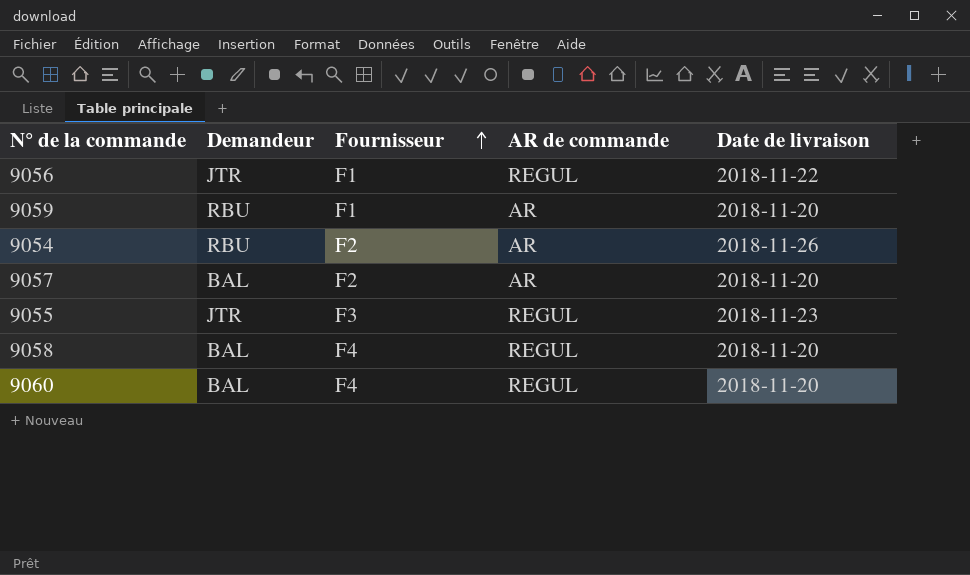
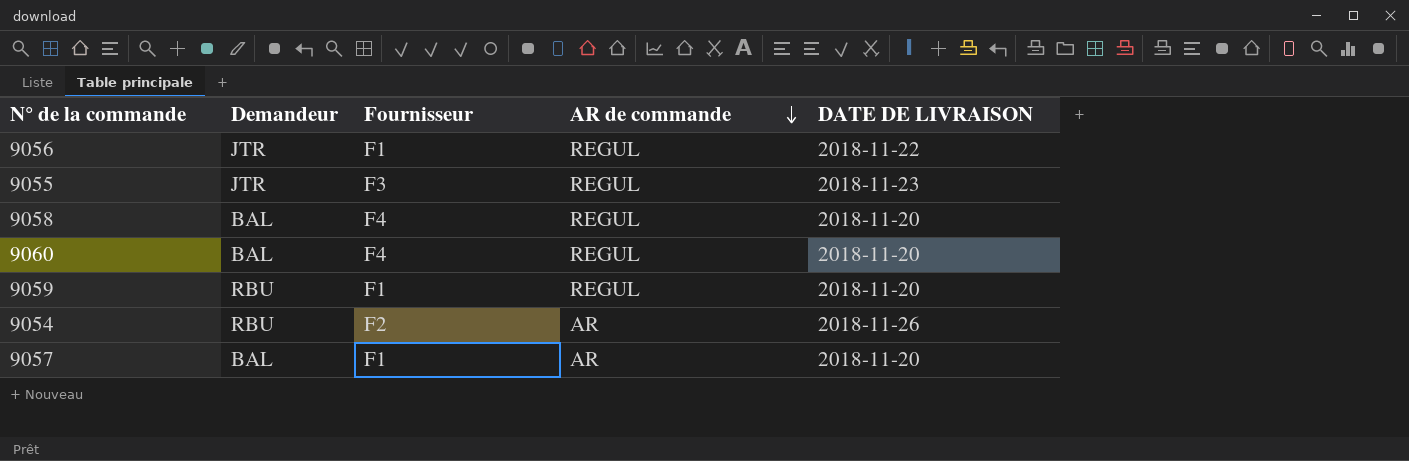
row order: Fournisseur ascending -> AR de commande descending
column name: Date de livraison -> DATE DE LIVRAISON
9059 | AR de commande: AR -> REGUL
9057 | Fournisseur: F2 -> F1

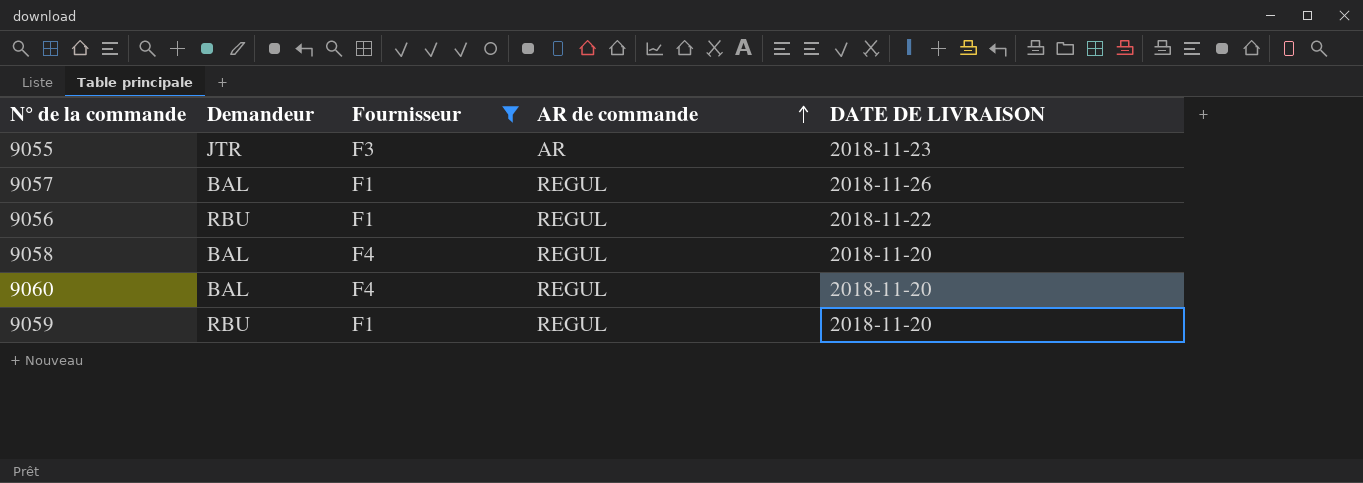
filter: none -> Fournisseur != F2
row order: AR de commande descending -> AR de commande ascending
9055 | AR de commande: REGUL -> AR
9057 | AR de commande: AR -> REGUL
9057 | DATE DE LIVRAISON: 2018-11-20 -> 2018-11-26
9056 | Demandeur: JTR -> RBU

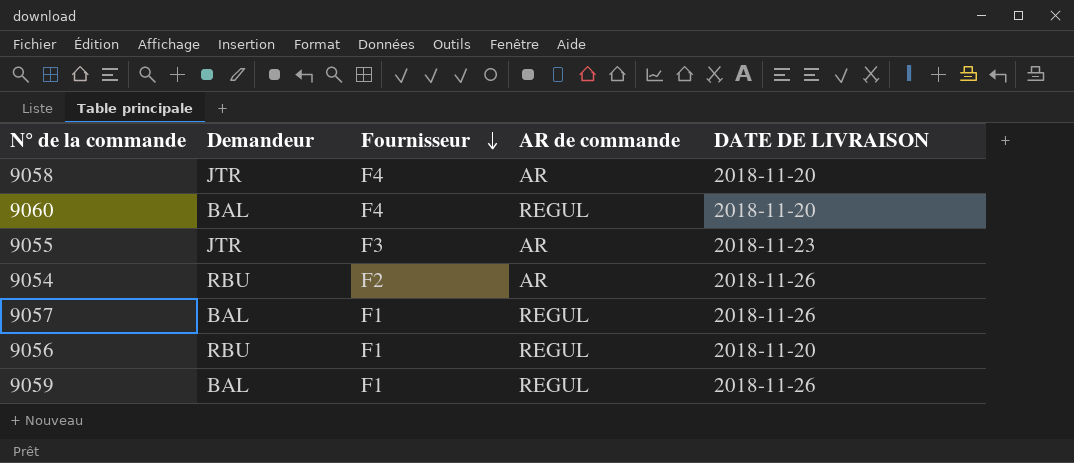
filter: Fournisseur != F2 -> none
row order: AR de commande ascending -> Fournisseur descending
9058 | Demandeur: BAL -> JTR
9058 | AR de commande: REGUL -> AR
9056 | DATE DE LIVRAISON: 2018-11-22 -> 2018-11-20
9059 | Demandeur: RBU -> BAL
9059 | DATE DE LIVRAISON: 2018-11-20 -> 2018-11-26

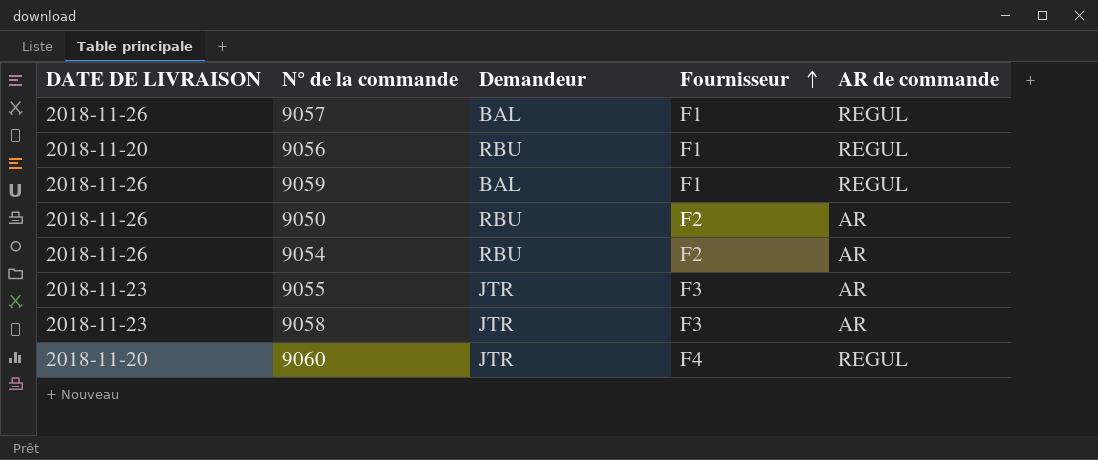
row order: Fournisseur descending -> Fournisseur ascending
column DATE DE LIVRAISON | position: 5 -> 1
row 9050: none -> 2018-11-26 | RBU | F2 | AR
9058 | DATE DE LIVRAISON: 2018-11-20 -> 2018-11-23
9058 | Fournisseur: F4 -> F3
9060 | Demandeur: BAL -> JTR

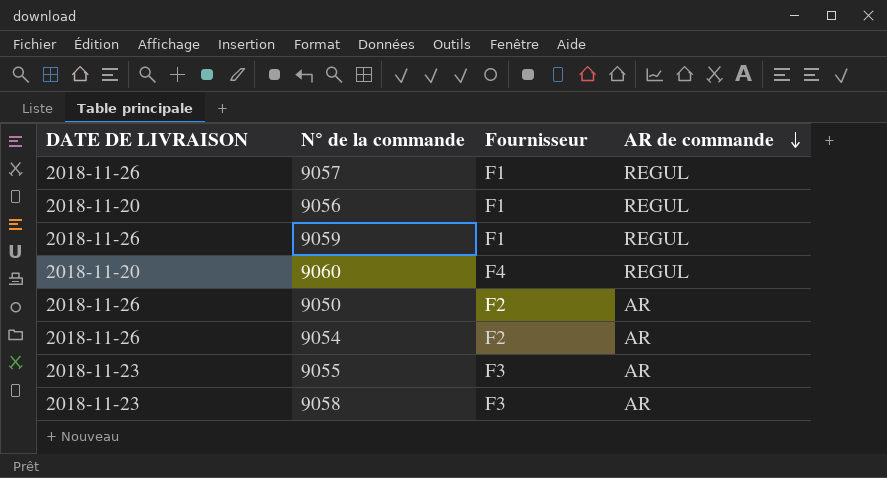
row order: Fournisseur ascending -> AR de commande descending
column Demandeur | position: 3 -> none

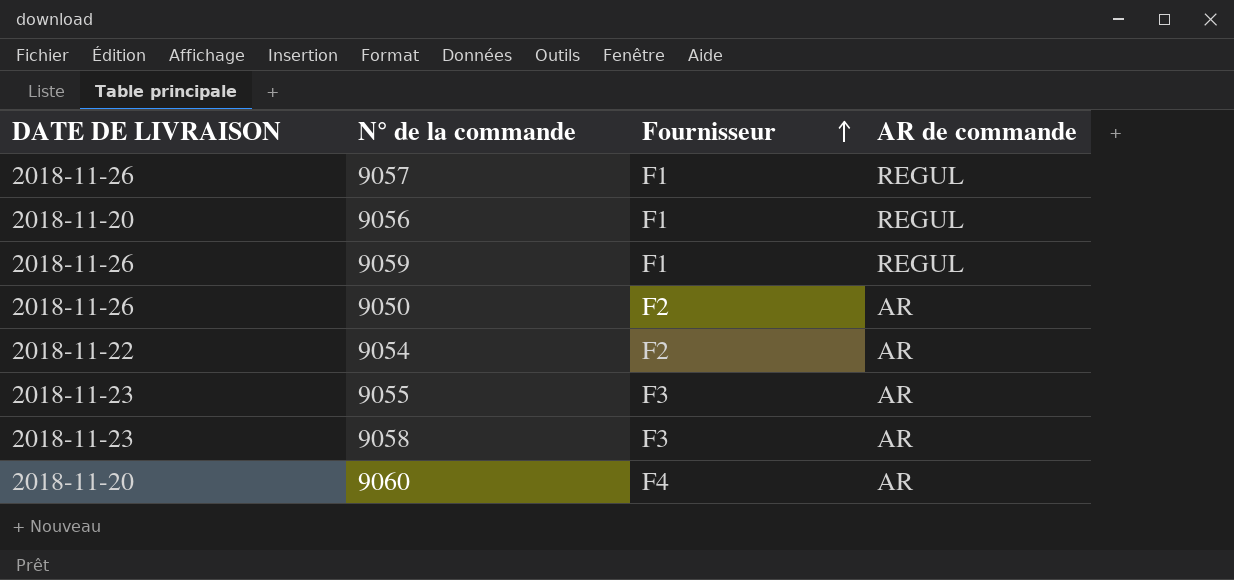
row order: AR de commande descending -> Fournisseur ascending
9054 | DATE DE LIVRAISON: 2018-11-26 -> 2018-11-22
9060 | AR de commande: REGUL -> AR

